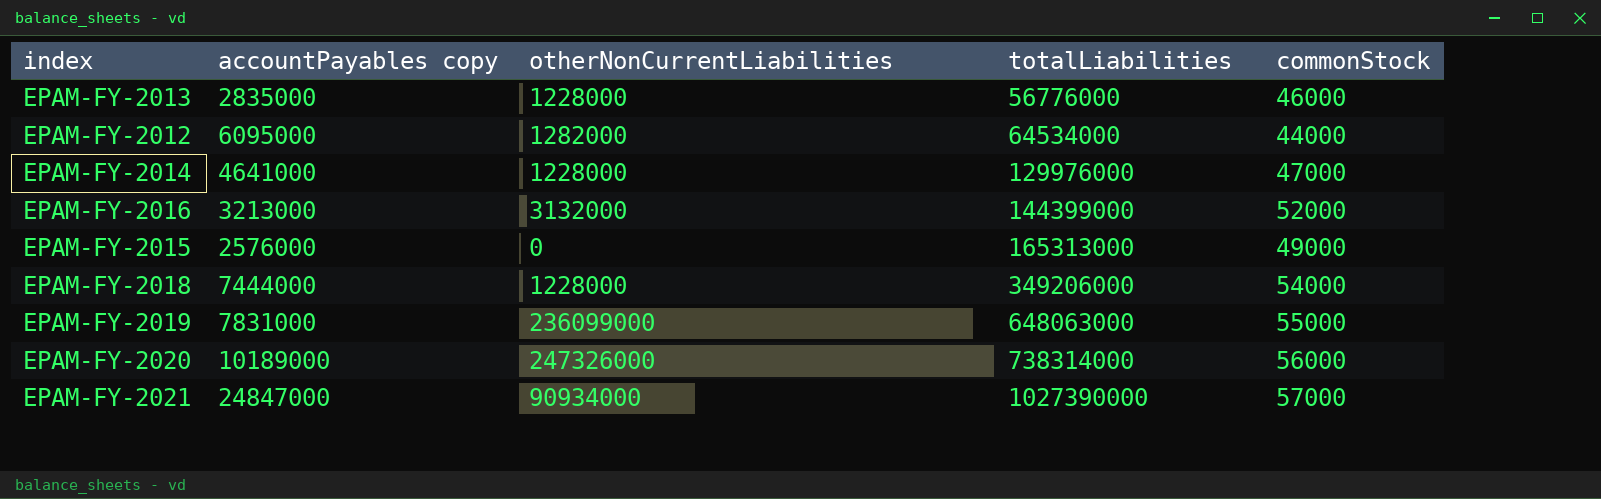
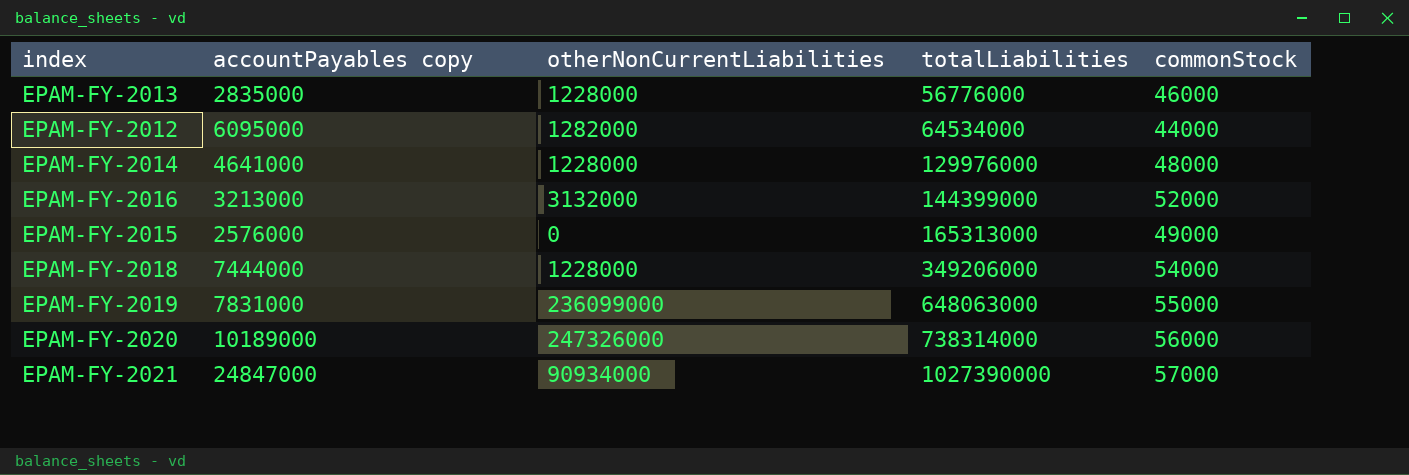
EPAM-FY-2014 | commonStock: 47000 -> 48000

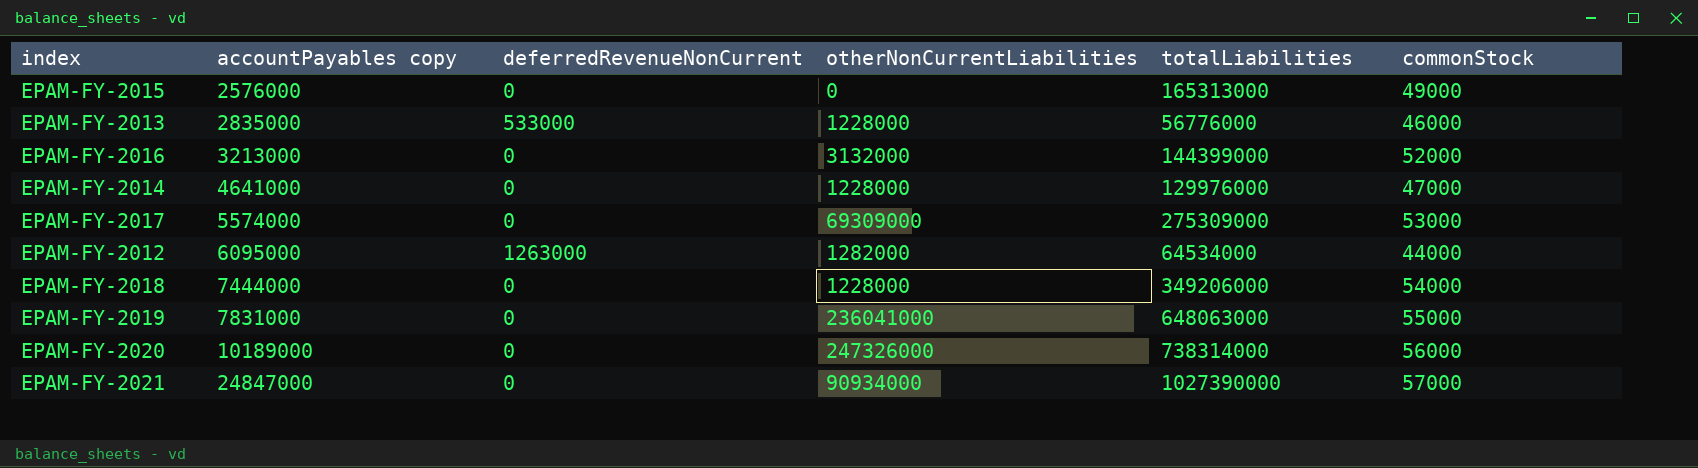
row order: totalLiabilities ascending -> accountPayables copy ascending
column deferredRevenueNonCurrent | position: none -> 3
EPAM-FY-2014 | commonStock: 48000 -> 47000
row EPAM-FY-2017: none -> 5574000 | 0 | 69309000 | 275309000 | 53000
EPAM-FY-2019 | otherNonCurrentLiabilities: 236099000 -> 236041000

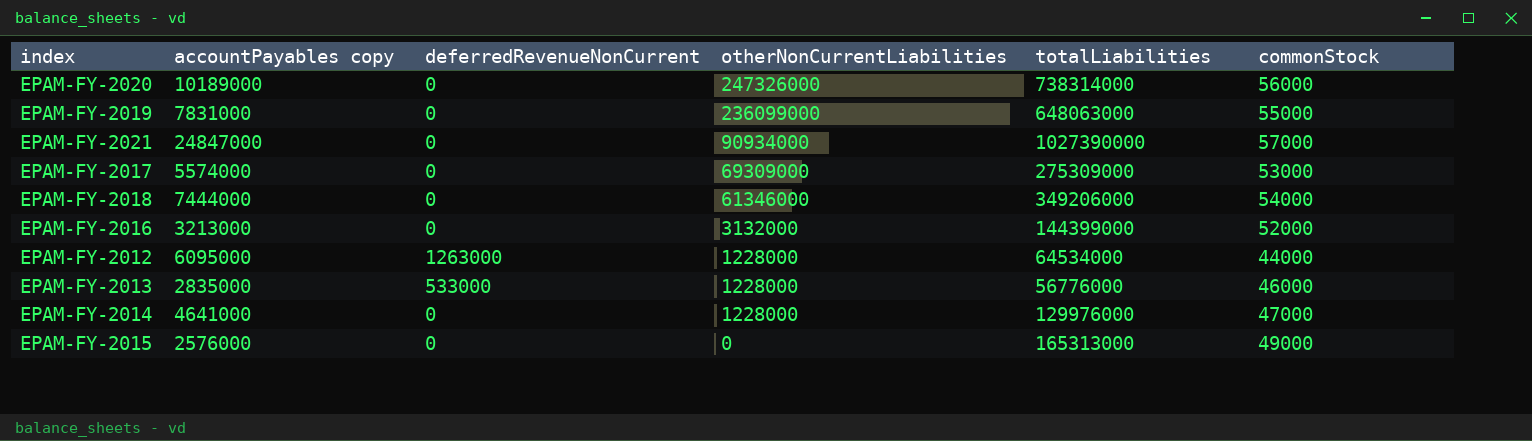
row order: accountPayables copy ascending -> otherNonCurrentLiabilities descending
EPAM-FY-2019 | otherNonCurrentLiabilities: 236041000 -> 236099000
EPAM-FY-2018 | otherNonCurrentLiabilities: 1228000 -> 61346000
EPAM-FY-2012 | otherNonCurrentLiabilities: 1282000 -> 1228000

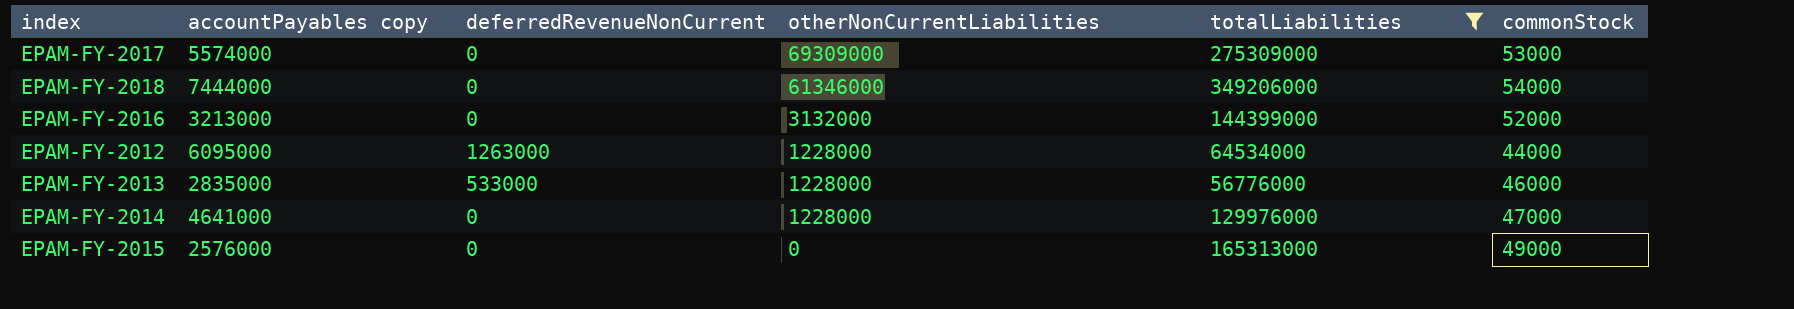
filter: none -> totalLiabilities <= 349206000

